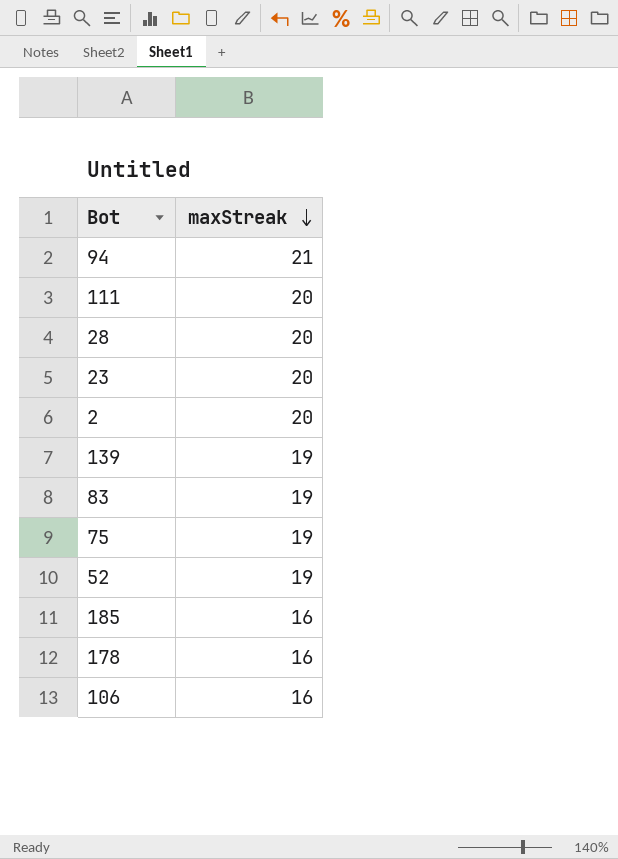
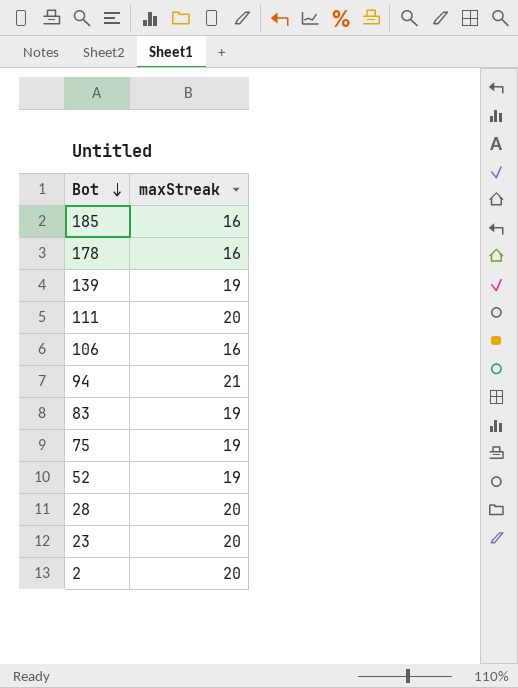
row order: maxStreak descending -> Bot descending

